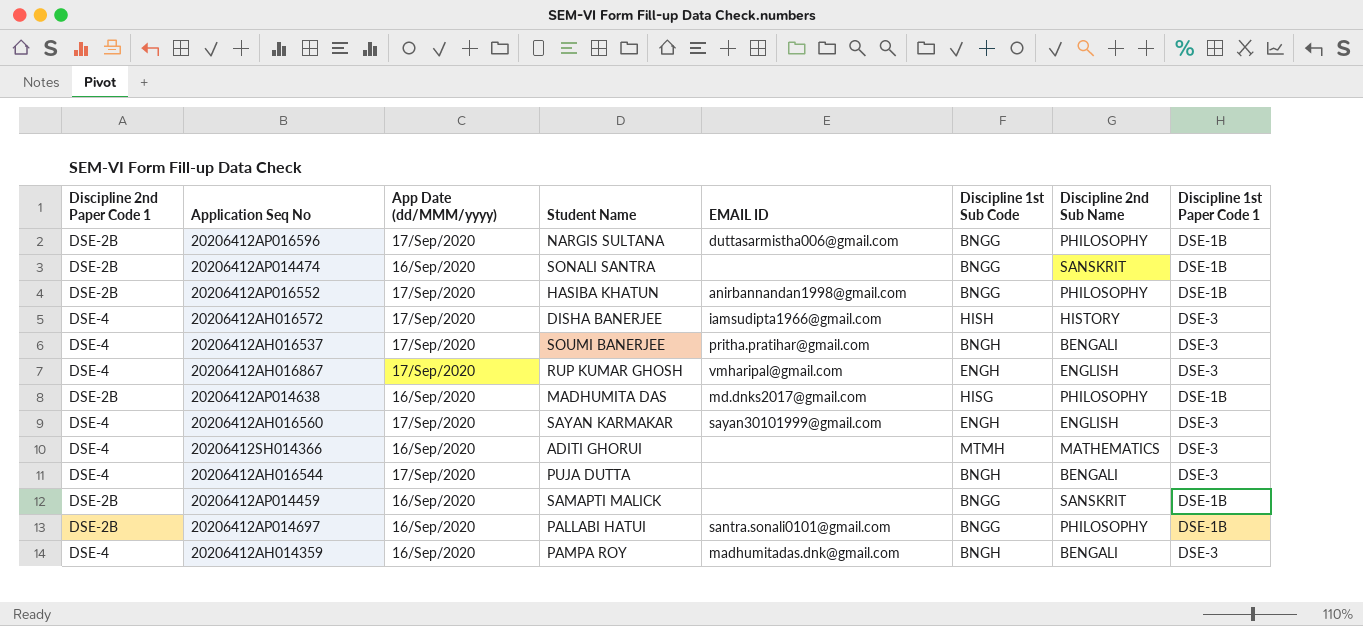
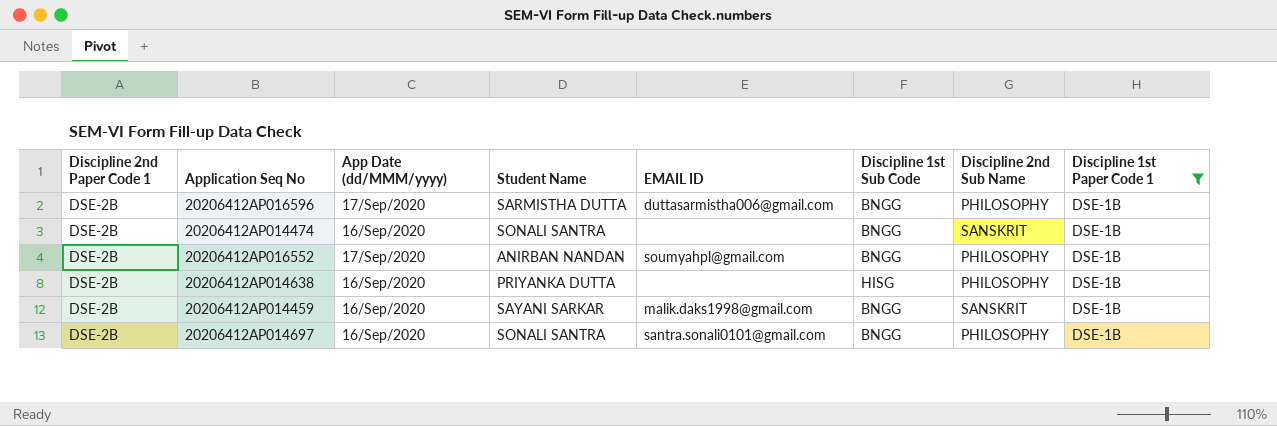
filter: none -> Discipline 1st Paper Code 1 = DSE-1B
20206412AP016596 | Student Name: NARGIS SULTANA -> SARMISTHA DUTTA
20206412AP016552 | Student Name: HASIBA KHATUN -> ANIRBAN NANDAN
20206412AP016552 | EMAIL ID: anirbannandan1998@gmail.com -> soumyahpl@gmail.com
20206412AP014638 | Student Name: MADHUMITA DAS -> PRIYANKA DUTTA
20206412AP014638 | EMAIL ID: md.dnks2017@gmail.com -> none
20206412AP014459 | Student Name: SAMAPTI MALICK -> SAYANI SARKAR
20206412AP014459 | EMAIL ID: none -> malik.daks1998@gmail.com
20206412AP014697 | Student Name: PALLABI HATUI -> SONALI SANTRA

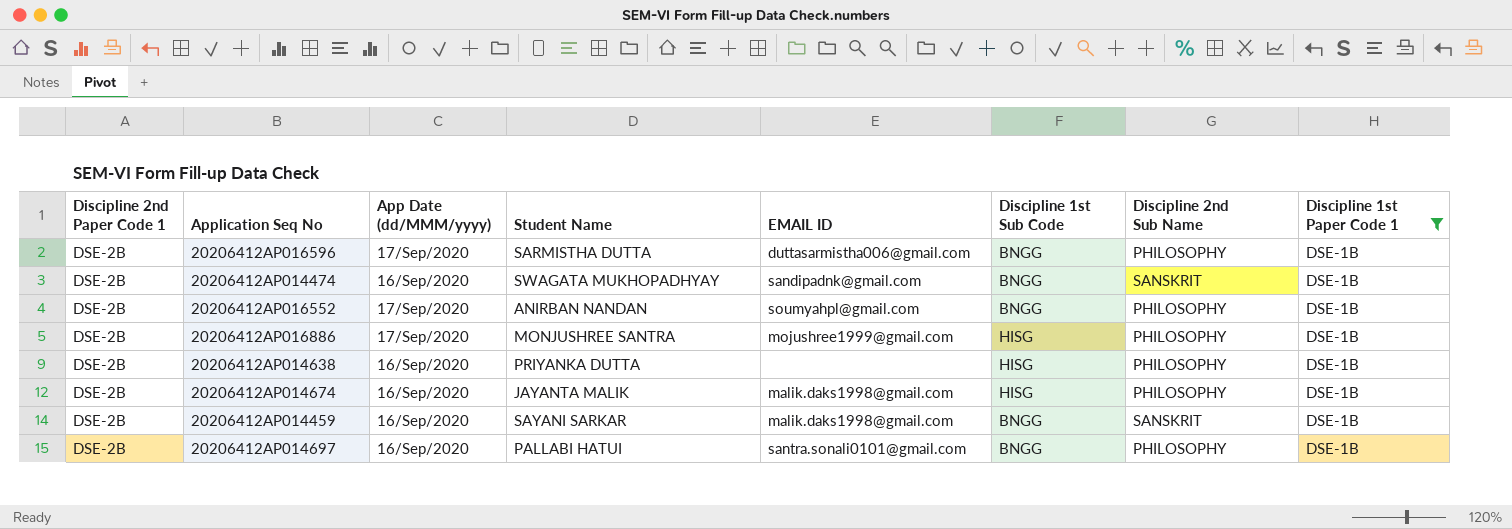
20206412AP014474 | Student Name: SONALI SANTRA -> SWAGATA MUKHOPADHYAY
20206412AP014474 | EMAIL ID: none -> sandipadnk@gmail.com
row 20206412AP016886: none -> DSE-2B | 17/Sep/2020 | MONJUSHREE SANTRA | mojushree1999@gmail.com | HISG | PHILOSOPHY | DSE-1B
row 20206412AP014674: none -> DSE-2B | 16/Sep/2020 | JAYANTA MALIK | malik.daks1998@gmail.com | HISG | PHILOSOPHY | DSE-1B
20206412AP014697 | Student Name: SONALI SANTRA -> PALLABI HATUI

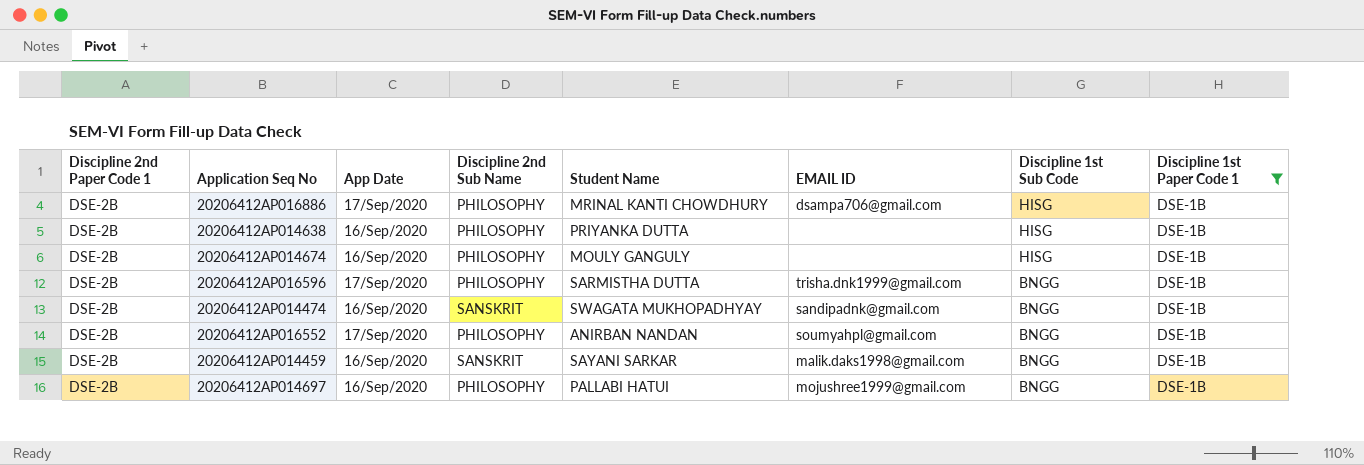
row order: none -> Discipline 1st Sub Code descending
column name: App Date (dd/MMM/yyyy) -> App Date
column Discipline 2nd Sub Name | position: 7 -> 4
20206412AP016886 | Student Name: MONJUSHREE SANTRA -> MRINAL KANTI CHOWDHURY
20206412AP016886 | EMAIL ID: mojushree1999@gmail.com -> dsampa706@gmail.com
20206412AP014674 | Student Name: JAYANTA MALIK -> MOULY GANGULY
20206412AP014674 | EMAIL ID: malik.daks1998@gmail.com -> none
20206412AP016596 | EMAIL ID: duttasarmistha006@gmail.com -> trisha.dnk1999@gmail.com
20206412AP014697 | EMAIL ID: santra.sonali0101@gmail.com -> mojushree1999@gmail.com

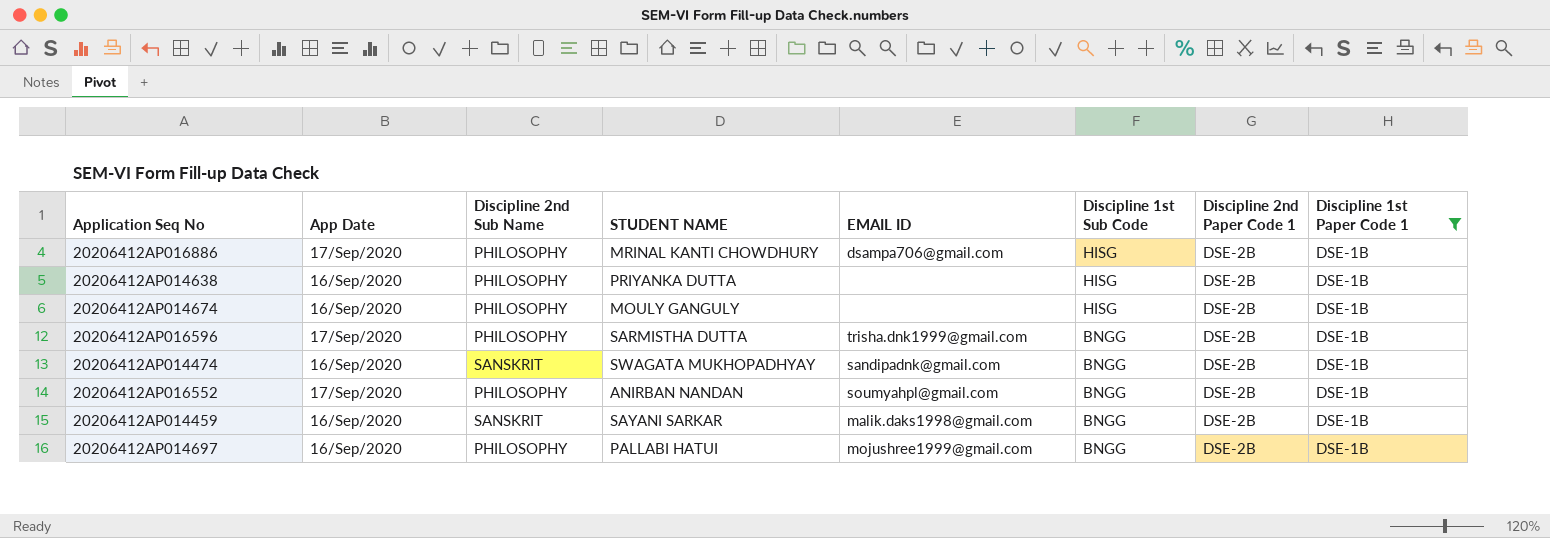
column name: Student Name -> STUDENT NAME
column Discipline 2nd Paper Code 1 | position: 1 -> 7

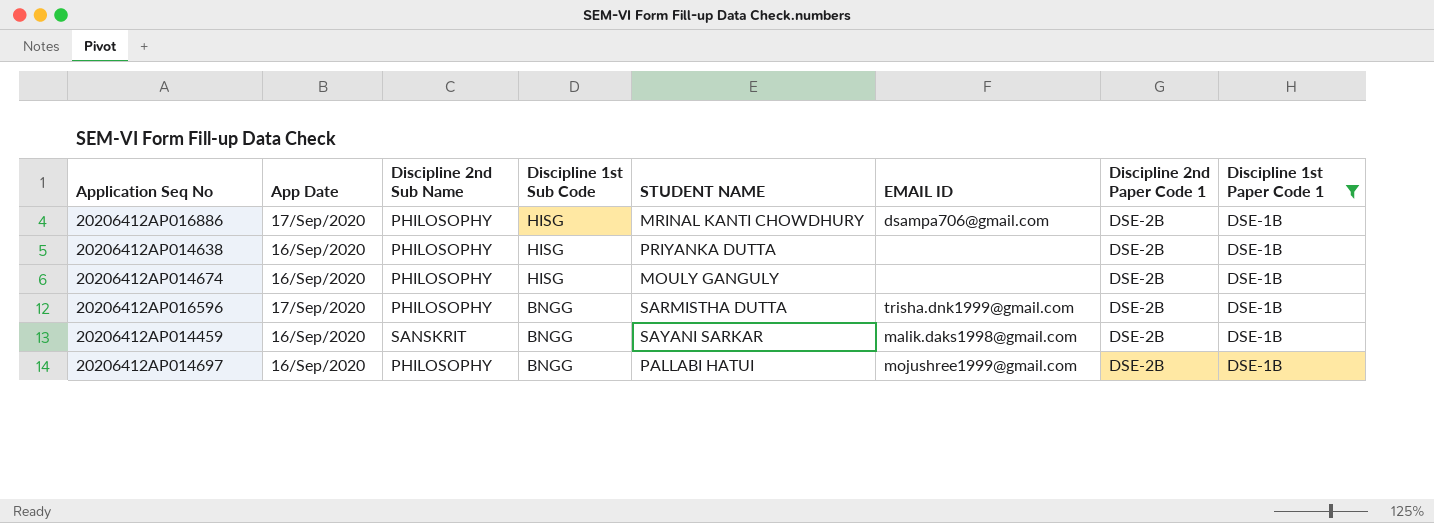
column Discipline 1st Sub Code | position: 6 -> 4
row 20206412AP014474: 16/Sep/2020 | SANSKRIT | SWAGATA MUKHOPADHYAY | sandipadnk@gmail.com | BNGG | DSE-2B | DSE-1B -> none
row 20206412AP016552: 17/Sep/2020 | PHILOSOPHY | ANIRBAN NANDAN | soumyahpl@gmail.com | BNGG | DSE-2B | DSE-1B -> none

